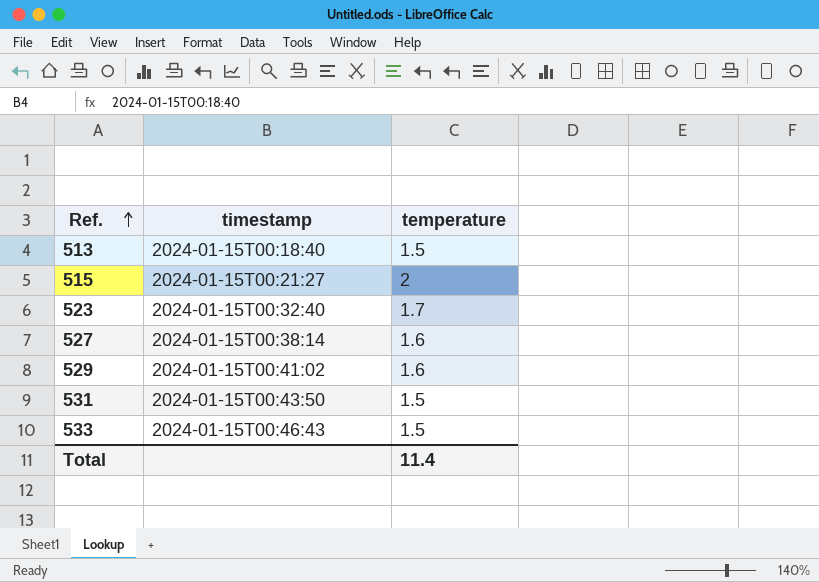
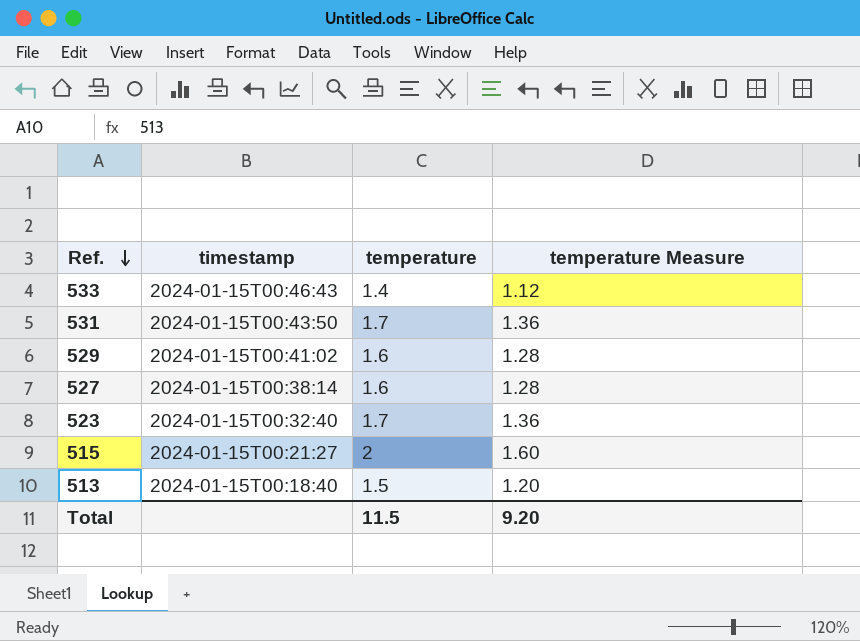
row order: Ref. ascending -> Ref. descending
column temperature Measure | formula: none -> [temperature] * 0.8
533 | temperature: 1.5 -> 1.4
531 | temperature: 1.5 -> 1.7
Total | temperature: 11.4 -> 11.5

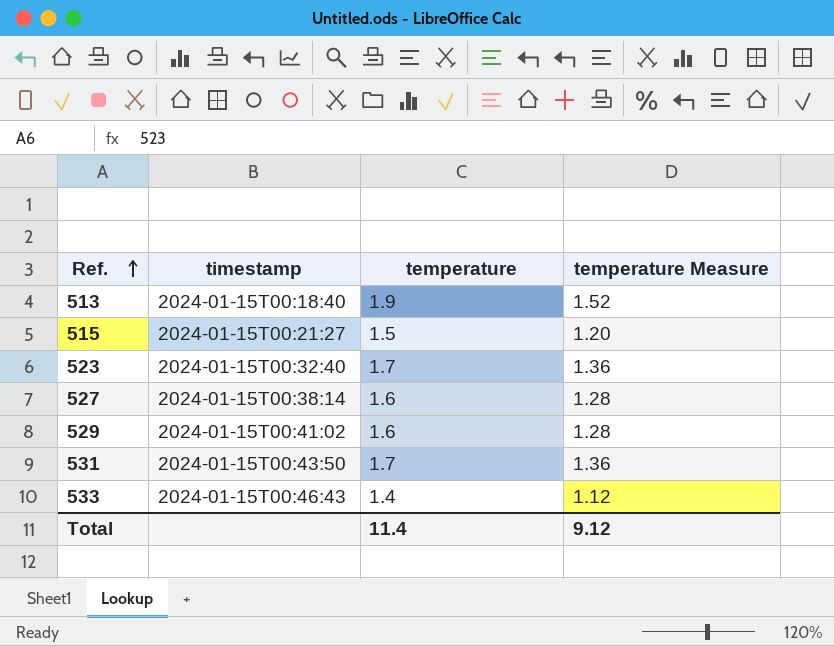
row order: Ref. descending -> Ref. ascending
513 | temperature: 1.5 -> 1.9
513 | temperature Measure: 1.20 -> 1.52
515 | temperature: 2 -> 1.5
515 | temperature Measure: 1.60 -> 1.20
Total | temperature: 11.5 -> 11.4
Total | temperature Measure: 9.20 -> 9.12

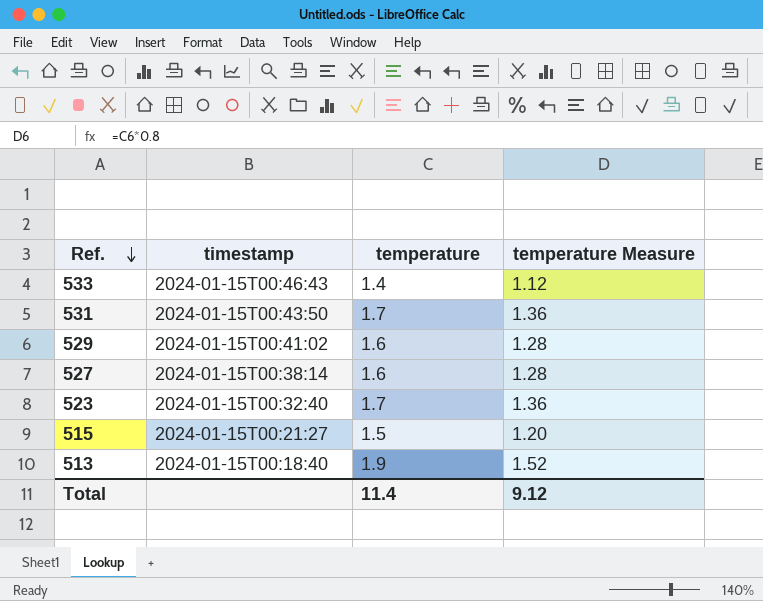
row order: Ref. ascending -> Ref. descending

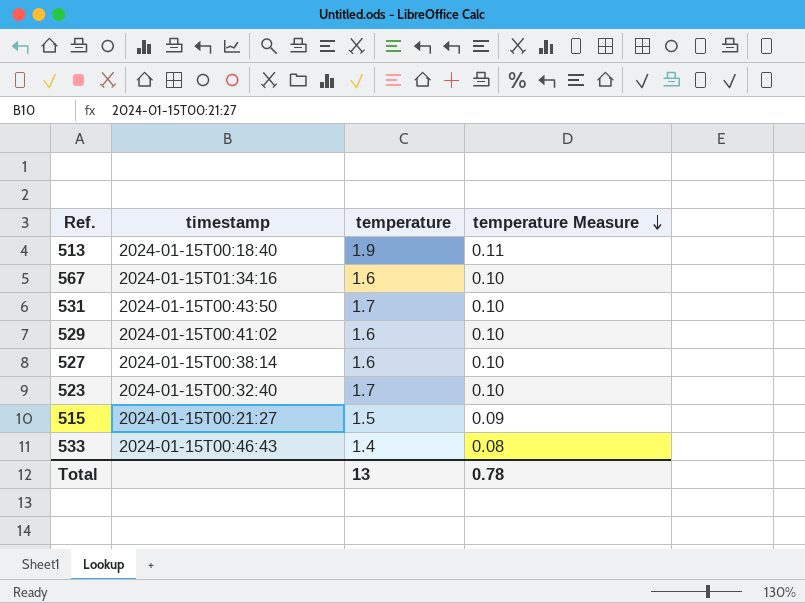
row order: Ref. descending -> temperature Measure descending
column temperature Measure | formula: [temperature] * 0.8 -> [temperature] * 0.06
row 567: none -> 2024-01-15T01:34:16 | 1.6 | 0.10
Total | temperature: 11.4 -> 13
Total | temperature Measure: 9.12 -> 0.78

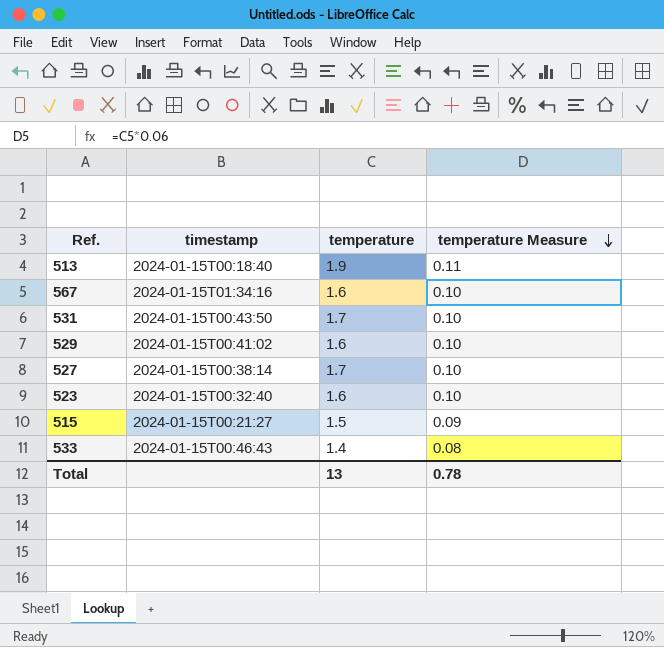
527 | temperature: 1.6 -> 1.7
523 | temperature: 1.7 -> 1.6

